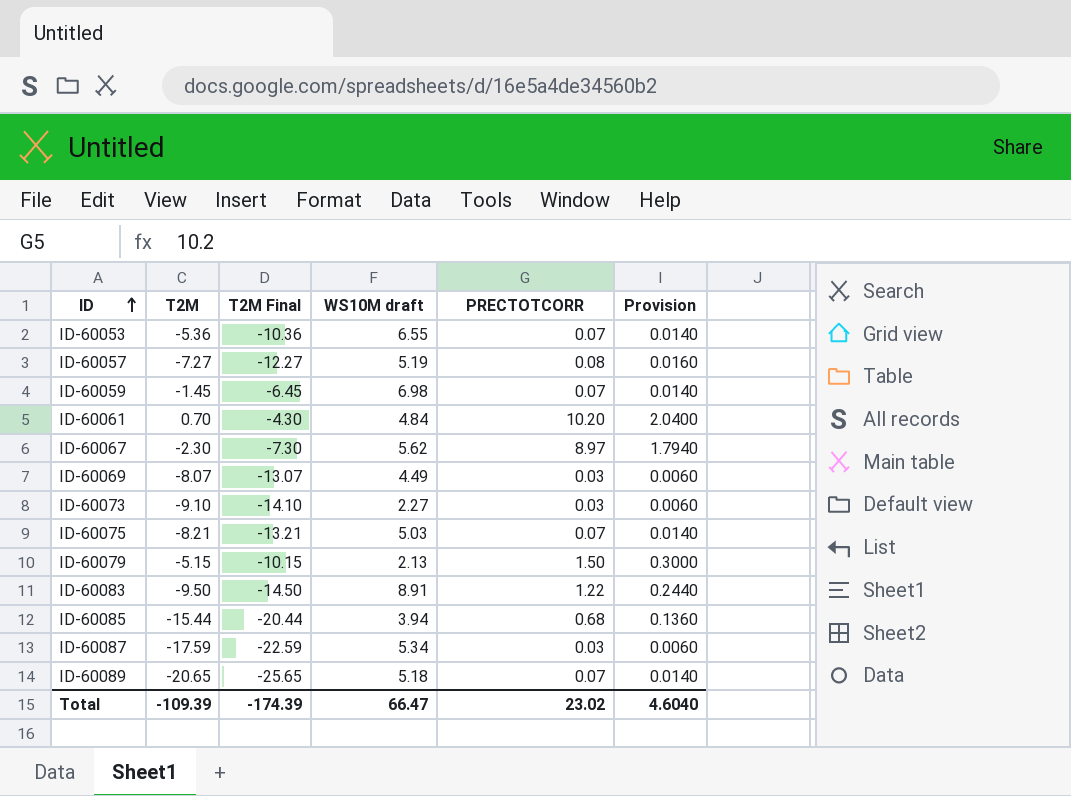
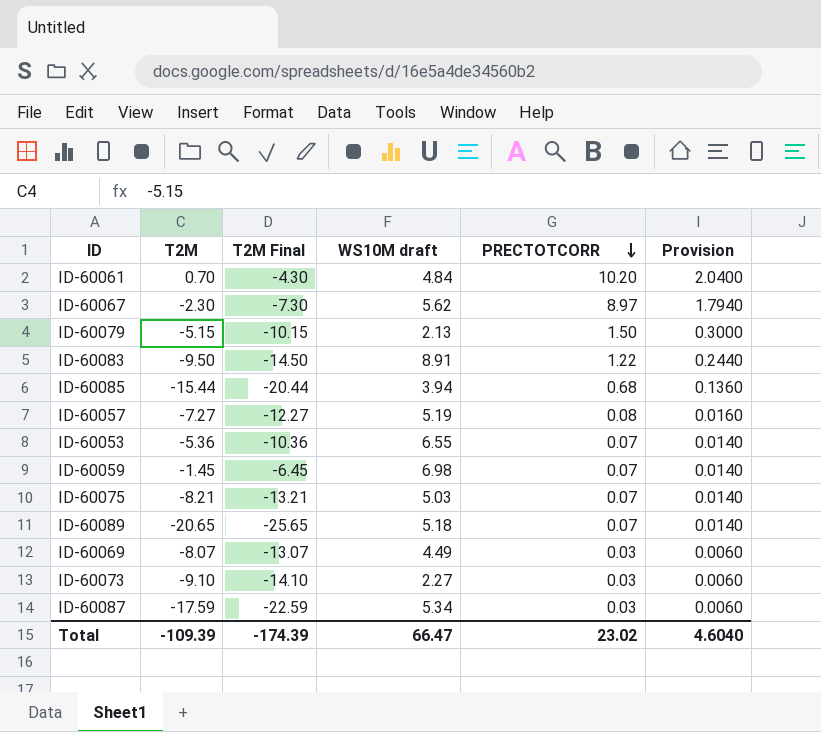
row order: ID ascending -> PRECTOTCORR descending

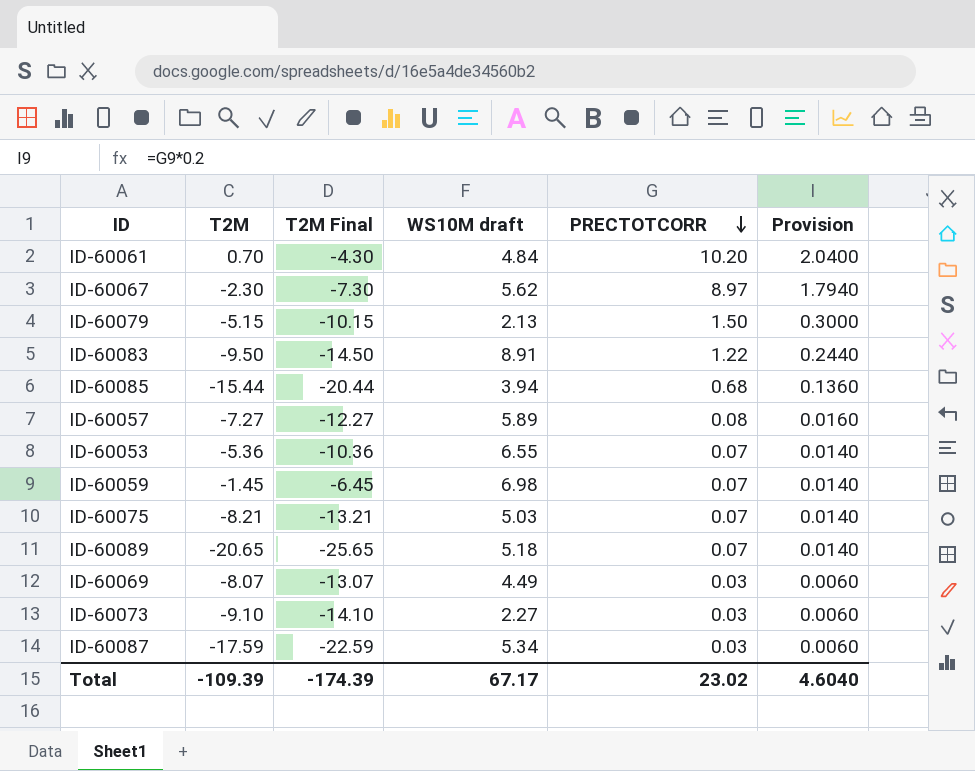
ID-60057 | WS10M draft: 5.19 -> 5.89
Total | WS10M draft: 66.47 -> 67.17

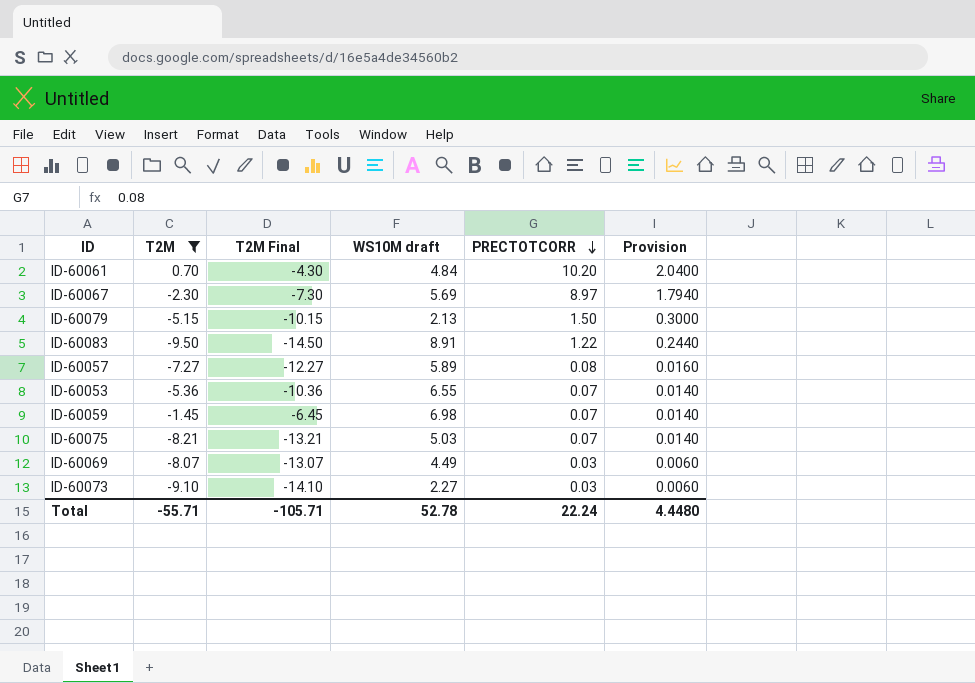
filter: none -> T2M >= -9.50
ID-60067 | WS10M draft: 5.62 -> 5.69
Total | T2M: -109.39 -> -55.71
Total | T2M Final: -174.39 -> -105.71
Total | WS10M draft: 67.17 -> 52.78
Total | PRECTOTCORR: 23.02 -> 22.24
Total | Provision: 4.6040 -> 4.4480

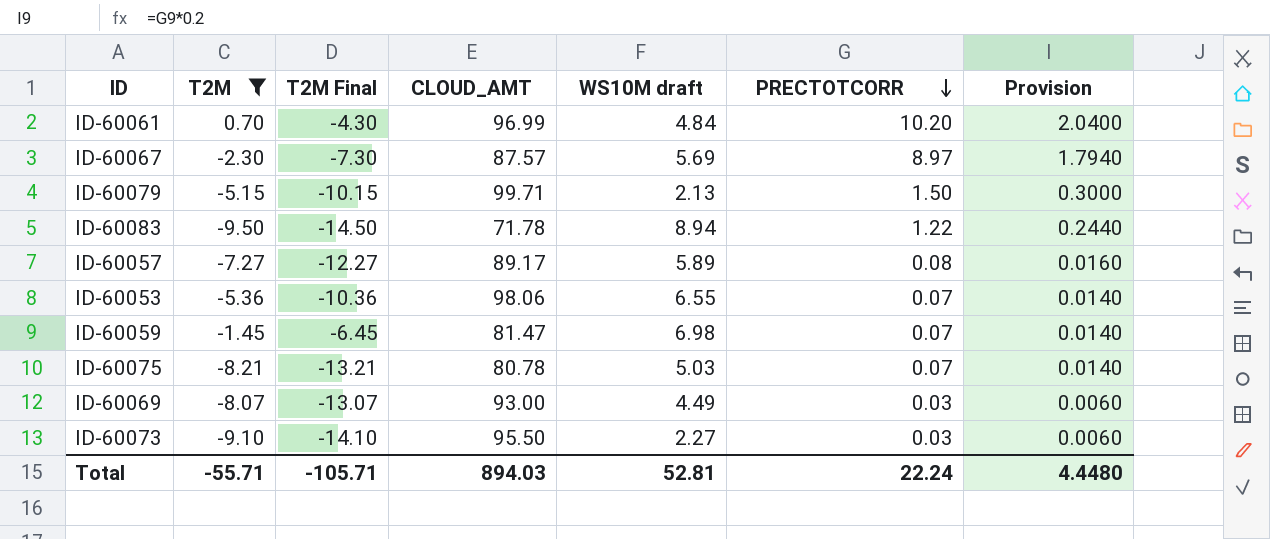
column CLOUD_AMT | position: none -> 4
ID-60083 | WS10M draft: 8.91 -> 8.94
Total | WS10M draft: 52.78 -> 52.81

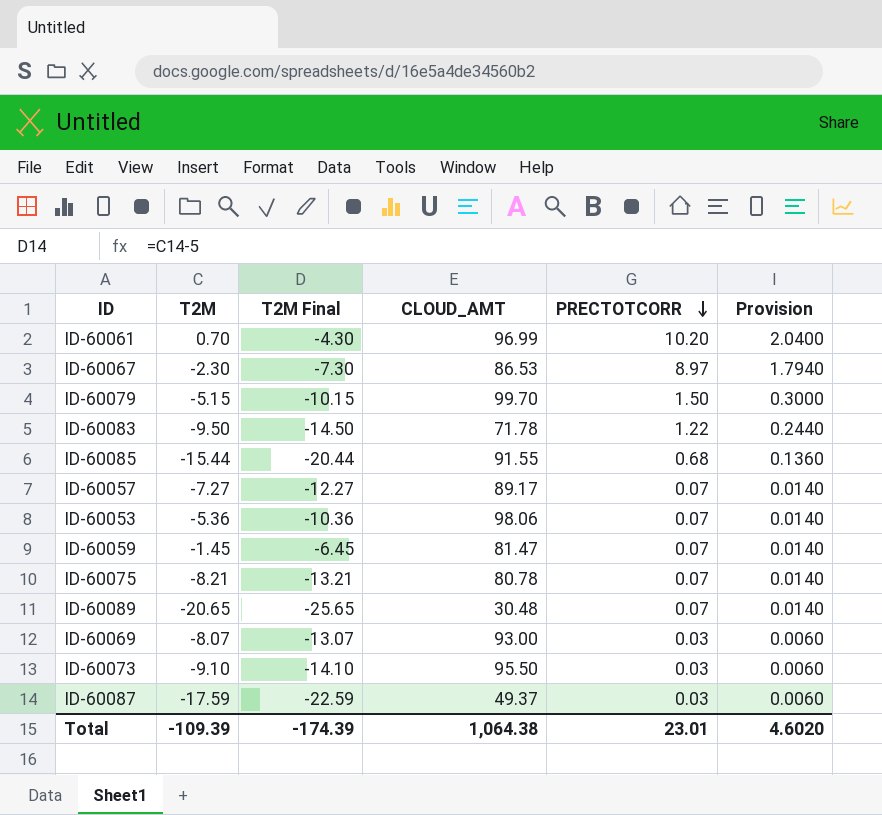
filter: T2M >= -9.50 -> none
column WS10M draft | position: 5 -> none
ID-60067 | CLOUD_AMT: 87.57 -> 86.53
ID-60079 | CLOUD_AMT: 99.71 -> 99.70
ID-60057 | PRECTOTCORR: 0.08 -> 0.07
ID-60057 | Provision: 0.0160 -> 0.0140
Total | T2M: -55.71 -> -109.39
Total | T2M Final: -105.71 -> -174.39
Total | CLOUD_AMT: 894.03 -> 1,064.38
Total | PRECTOTCORR: 22.24 -> 23.01
Total | Provision: 4.4480 -> 4.6020

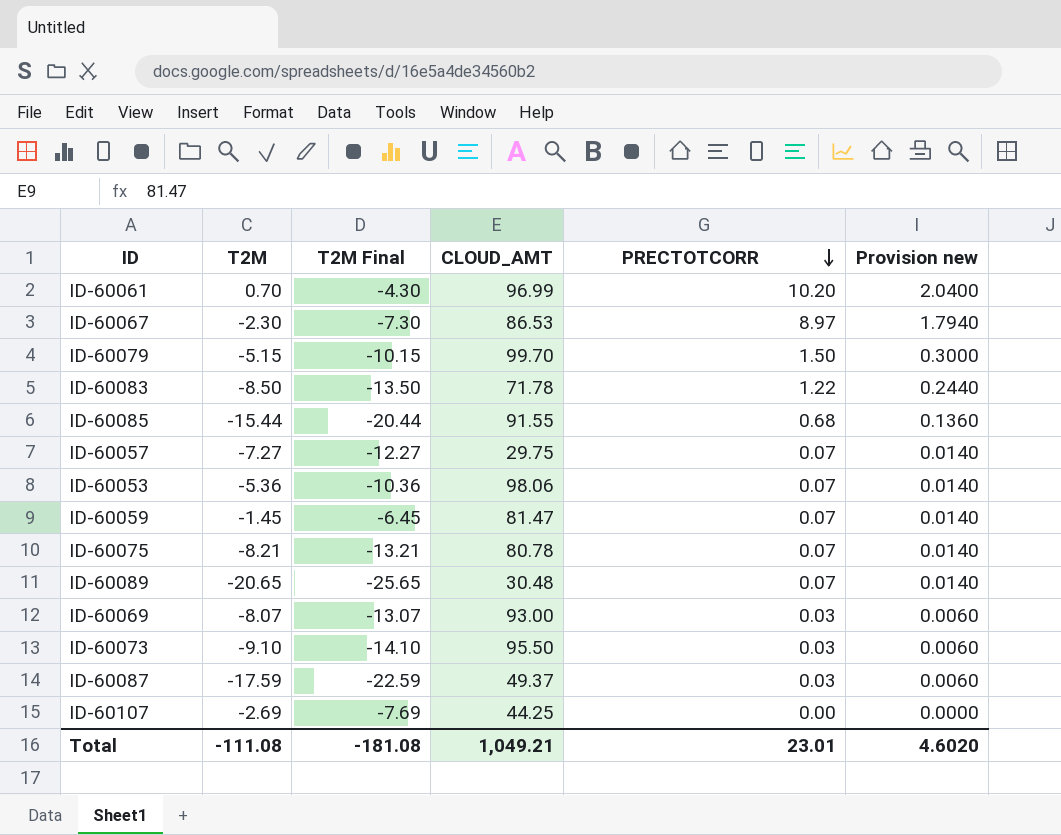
column name: Provision -> Provision new
ID-60083 | T2M: -9.50 -> -8.50
ID-60083 | T2M Final: -14.50 -> -13.50
ID-60057 | CLOUD_AMT: 89.17 -> 29.75
row ID-60107: none -> -2.69 | -7.69 | 44.25 | 0.00 | 0.0000
Total | T2M: -109.39 -> -111.08
Total | T2M Final: -174.39 -> -181.08
Total | CLOUD_AMT: 1,064.38 -> 1,049.21

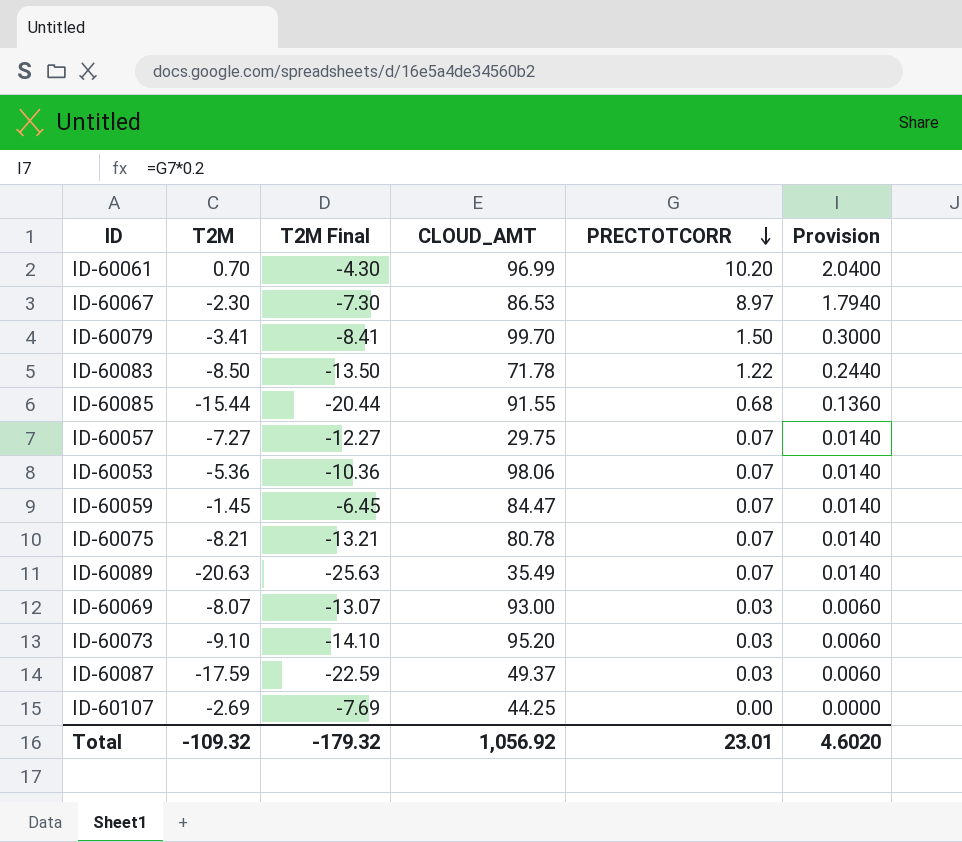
column name: Provision new -> Provision
ID-60079 | T2M: -5.15 -> -3.41
ID-60079 | T2M Final: -10.15 -> -8.41
ID-60059 | CLOUD_AMT: 81.47 -> 84.47
ID-60089 | T2M: -20.65 -> -20.63
ID-60089 | T2M Final: -25.65 -> -25.63
ID-60089 | CLOUD_AMT: 30.48 -> 35.49
ID-60073 | CLOUD_AMT: 95.50 -> 95.20
Total | T2M: -111.08 -> -109.32
Total | T2M Final: -181.08 -> -179.32
Total | CLOUD_AMT: 1,049.21 -> 1,056.92

